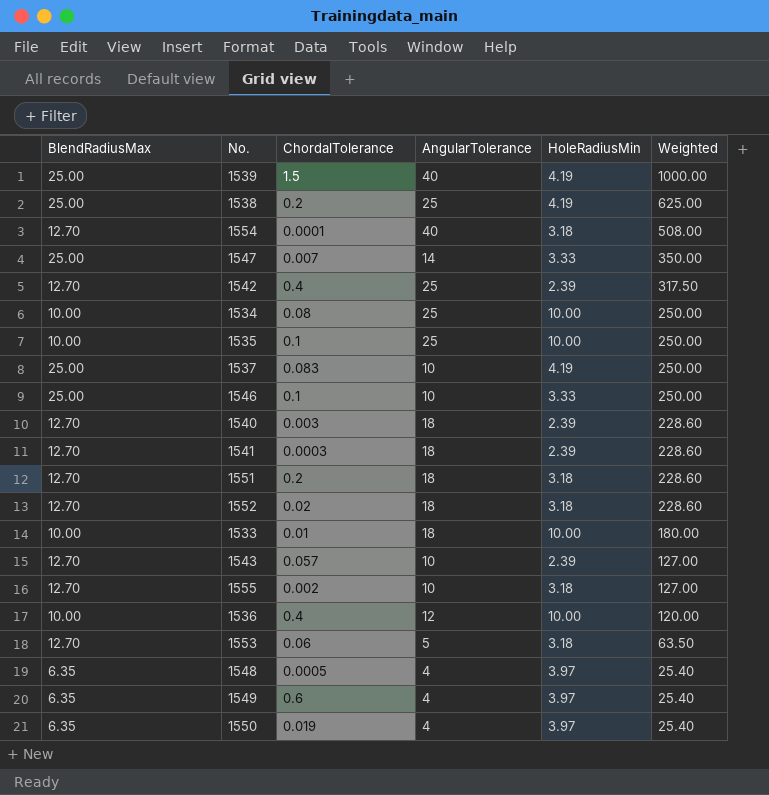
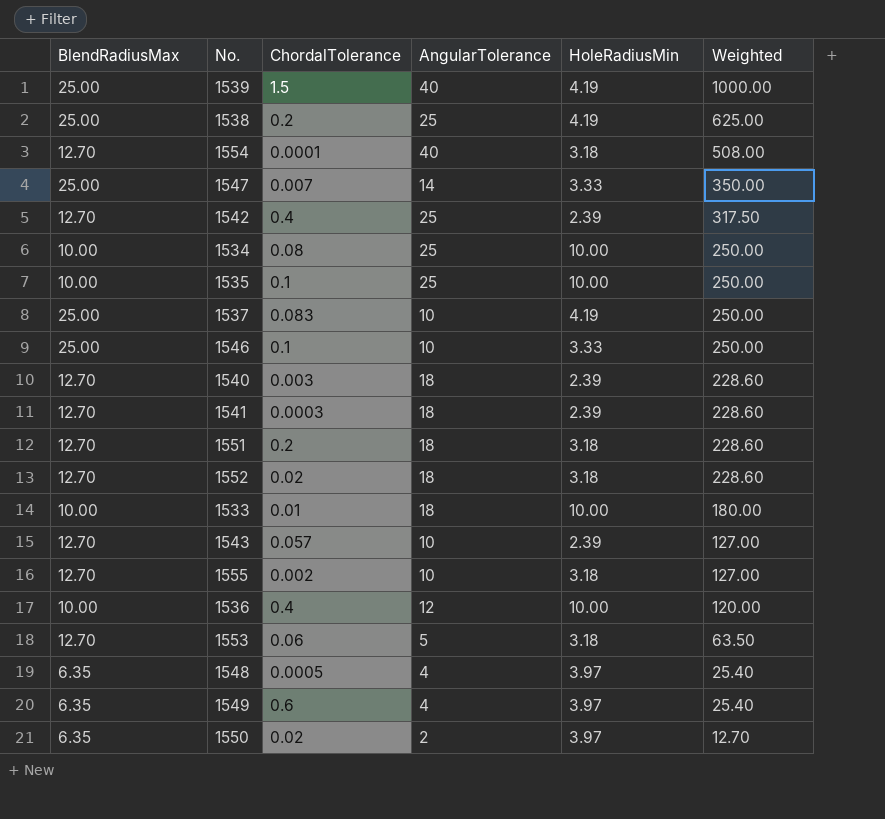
1550 | ChordalTolerance: 0.019 -> 0.02
1550 | AngularTolerance: 4 -> 2
1550 | Weighted: 25.40 -> 12.70

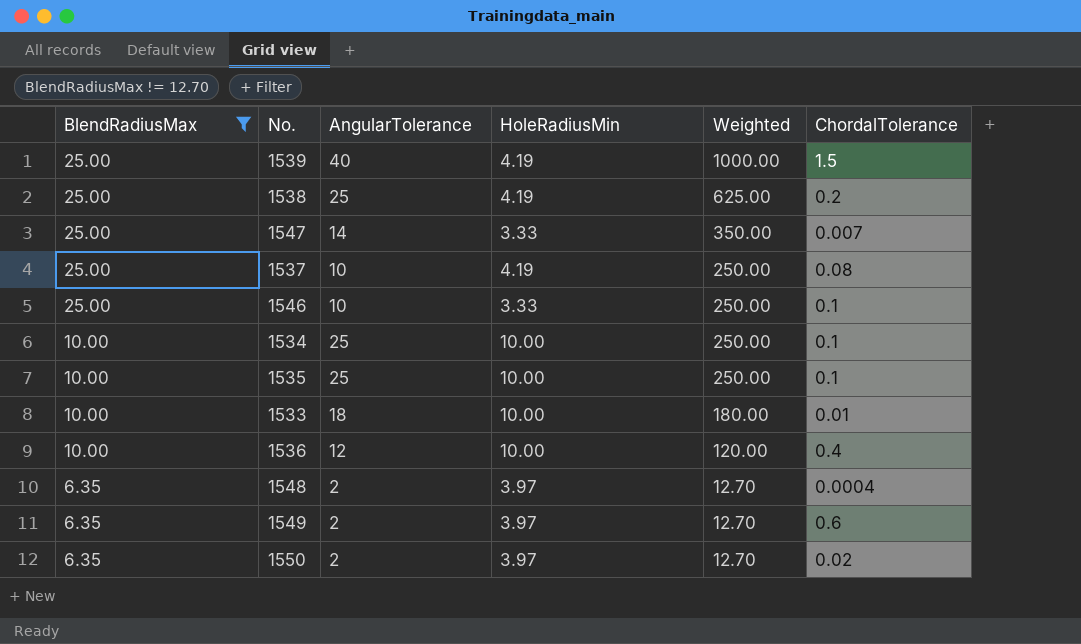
filter: none -> BlendRadiusMax != 12.70
row order: Weighted descending -> BlendRadiusMax descending
column ChordalTolerance | position: 3 -> 6
1537 | ChordalTolerance: 0.083 -> 0.08
1534 | ChordalTolerance: 0.08 -> 0.1
1548 | AngularTolerance: 4 -> 2
1548 | Weighted: 25.40 -> 12.70
1548 | ChordalTolerance: 0.0005 -> 0.0004
1549 | AngularTolerance: 4 -> 2
1549 | Weighted: 25.40 -> 12.70

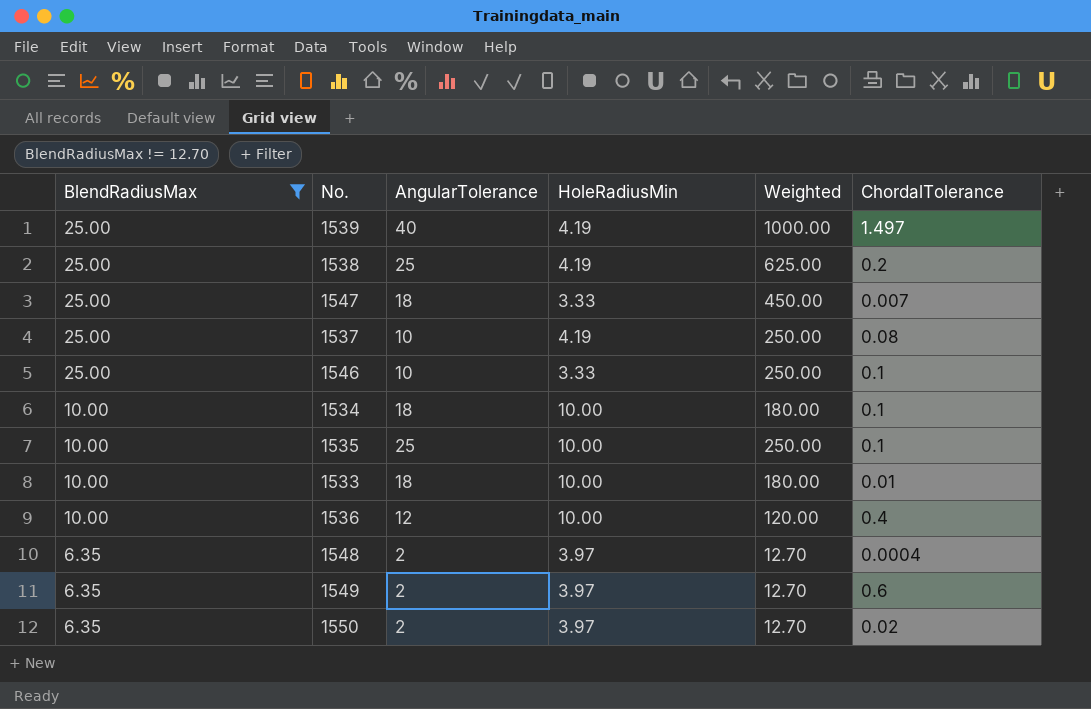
1539 | ChordalTolerance: 1.5 -> 1.497
1547 | AngularTolerance: 14 -> 18
1547 | Weighted: 350.00 -> 450.00
1534 | AngularTolerance: 25 -> 18
1534 | Weighted: 250.00 -> 180.00

